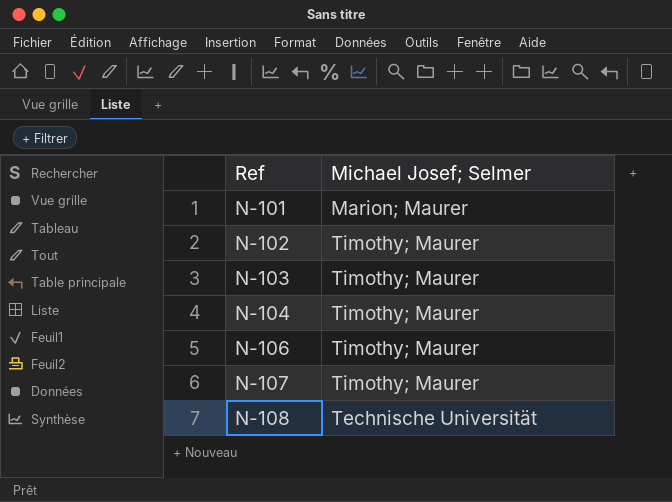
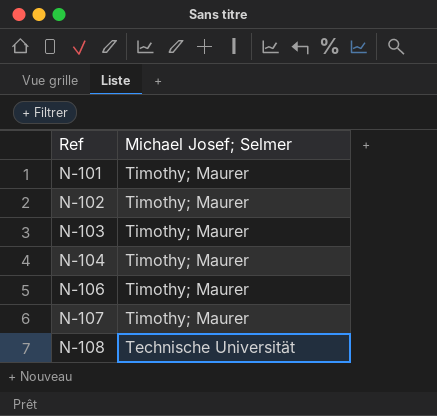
N-101 | Michael Josef; Selmer: Marion; Maurer -> Timothy; Maurer

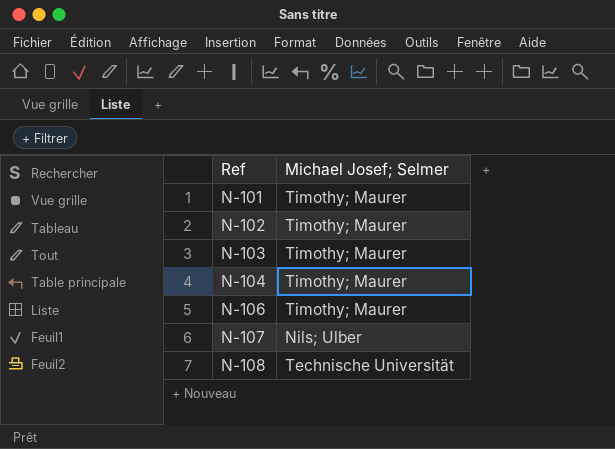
N-107 | Michael Josef; Selmer: Timothy; Maurer -> Nils; Ulber

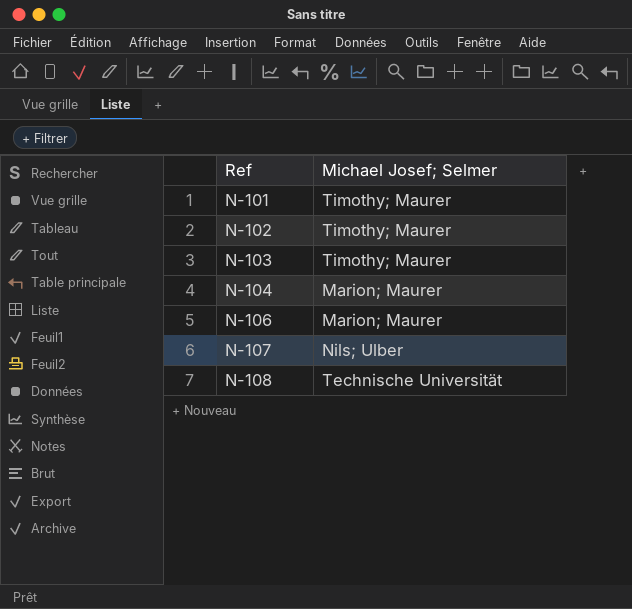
N-104 | Michael Josef; Selmer: Timothy; Maurer -> Marion; Maurer
N-106 | Michael Josef; Selmer: Timothy; Maurer -> Marion; Maurer

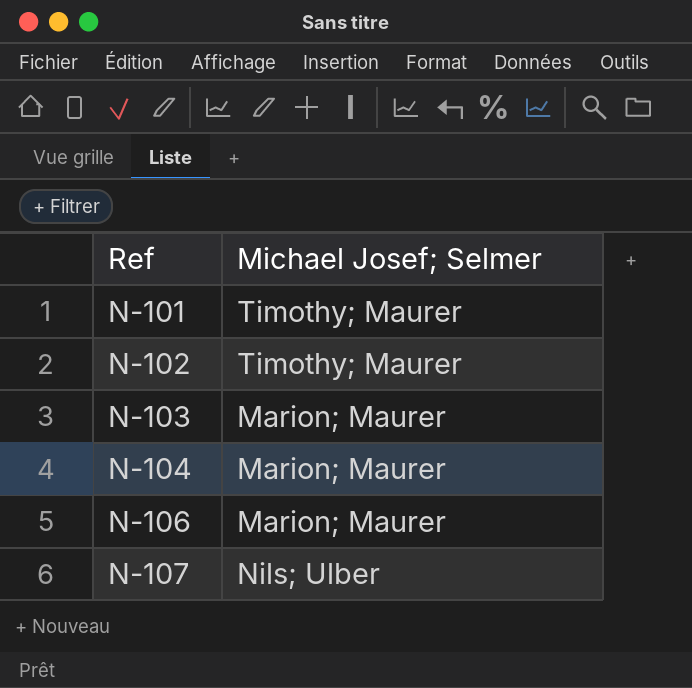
row N-108: Technische Universität -> none
N-103 | Michael Josef; Selmer: Timothy; Maurer -> Marion; Maurer

